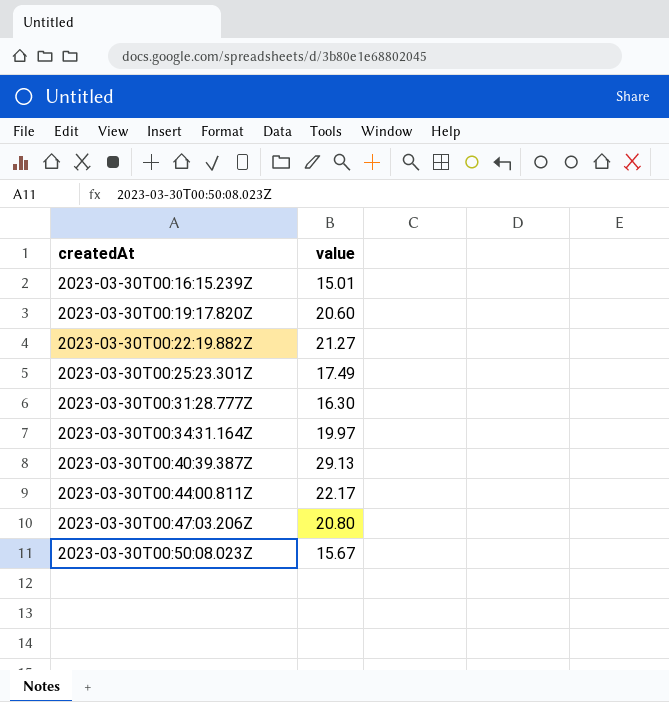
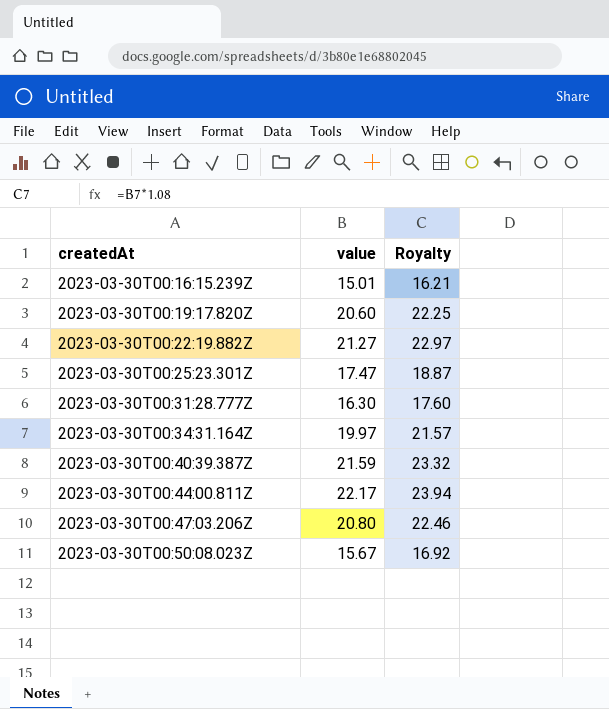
column Royalty | formula: none -> [value] * 1.08
2023-03-30T00:25:23.301Z | value: 17.49 -> 17.47
2023-03-30T00:40:39.387Z | value: 29.13 -> 21.59

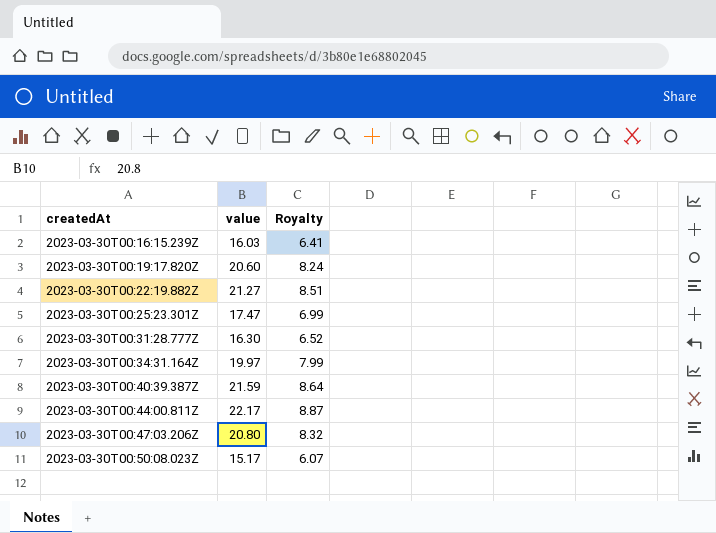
column Royalty | formula: [value] * 1.08 -> [value] * 0.4
2023-03-30T00:16:15.239Z | value: 15.01 -> 16.03
2023-03-30T00:50:08.023Z | value: 15.67 -> 15.17

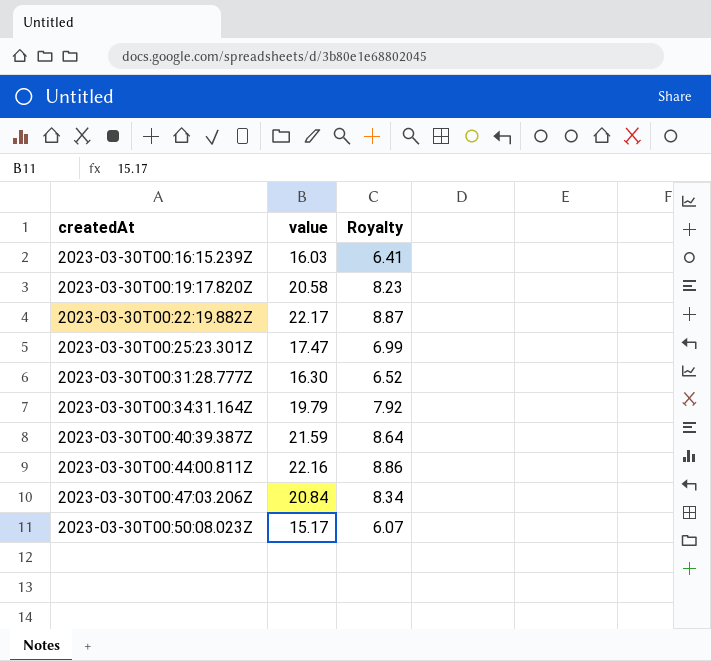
2023-03-30T00:19:17.820Z | value: 20.60 -> 20.58
2023-03-30T00:19:17.820Z | Royalty: 8.24 -> 8.23
2023-03-30T00:22:19.882Z | value: 21.27 -> 22.17
2023-03-30T00:22:19.882Z | Royalty: 8.51 -> 8.87
2023-03-30T00:34:31.164Z | value: 19.97 -> 19.79
2023-03-30T00:34:31.164Z | Royalty: 7.99 -> 7.92
2023-03-30T00:44:00.811Z | value: 22.17 -> 22.16
2023-03-30T00:44:00.811Z | Royalty: 8.87 -> 8.86
2023-03-30T00:47:03.206Z | value: 20.80 -> 20.84
2023-03-30T00:47:03.206Z | Royalty: 8.32 -> 8.34

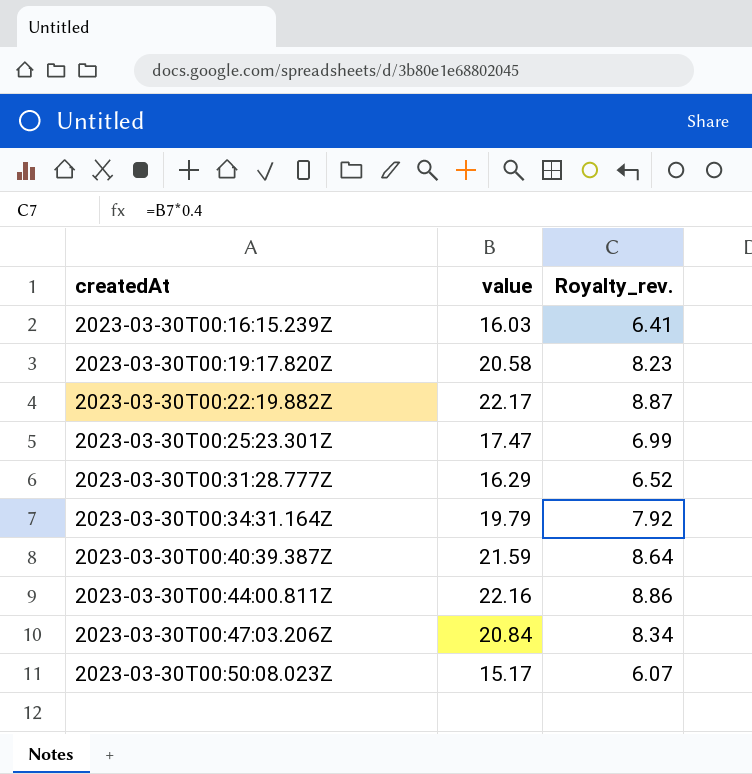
column name: Royalty -> Royalty_rev.
2023-03-30T00:31:28.777Z | value: 16.30 -> 16.29

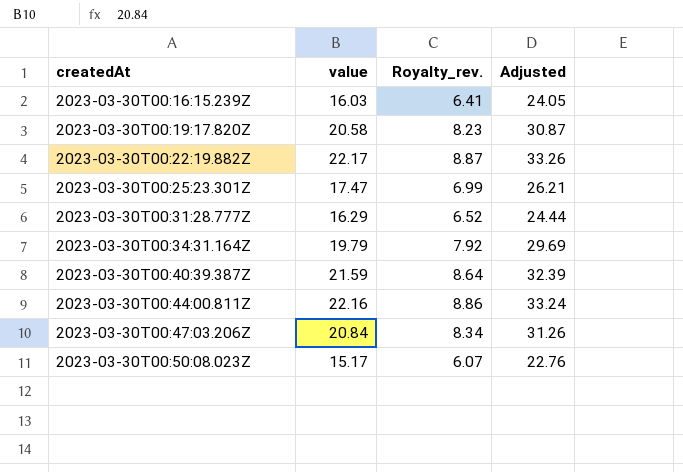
column Adjusted | formula: none -> [value] * 1.5

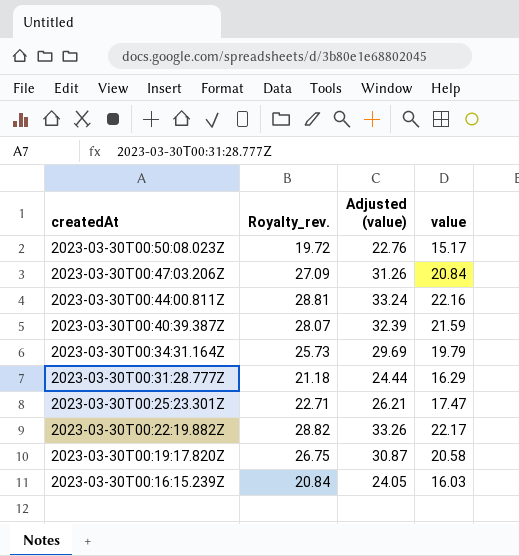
row order: createdAt ascending -> createdAt descending
column Royalty_rev. | formula: [value] * 0.4 -> [value] * 1.3
column name: Adjusted -> Adjusted (value)
column value | position: 2 -> 4

